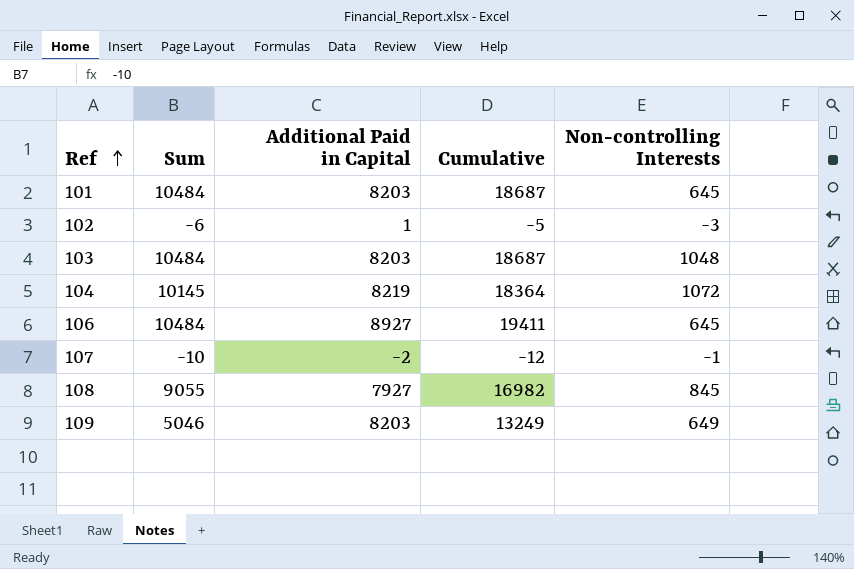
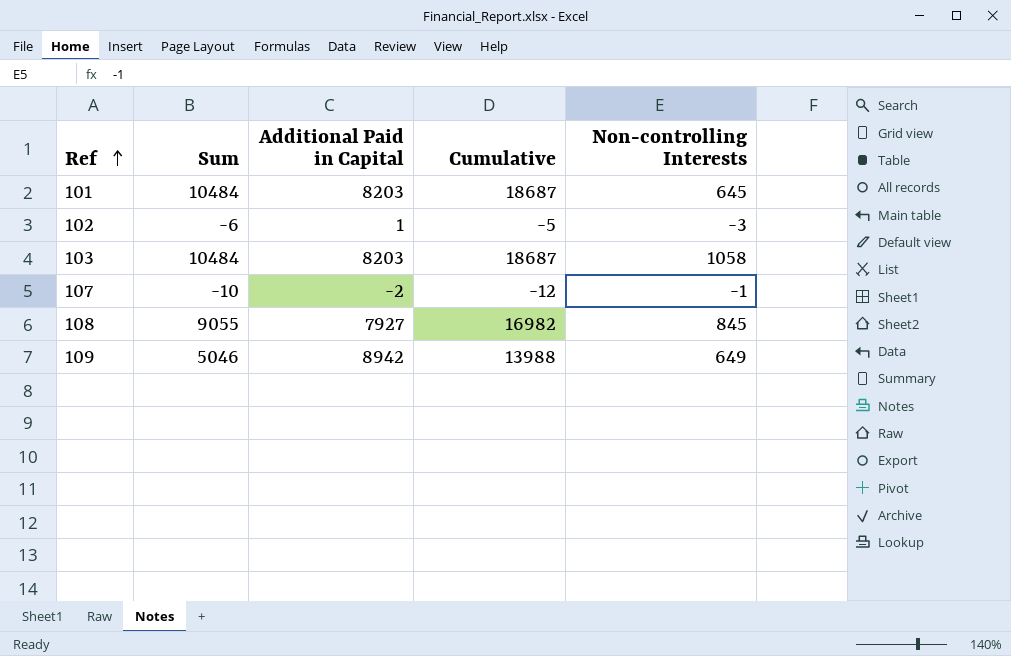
row 104: 10145 | 8219 | 18364 | 1072 -> none
row 106: 10484 | 8927 | 19411 | 645 -> none
103 | Non-controlling Interests: 1048 -> 1058
109 | Additional Paid in Capital: 8203 -> 8942
109 | Cumulative: 13249 -> 13988

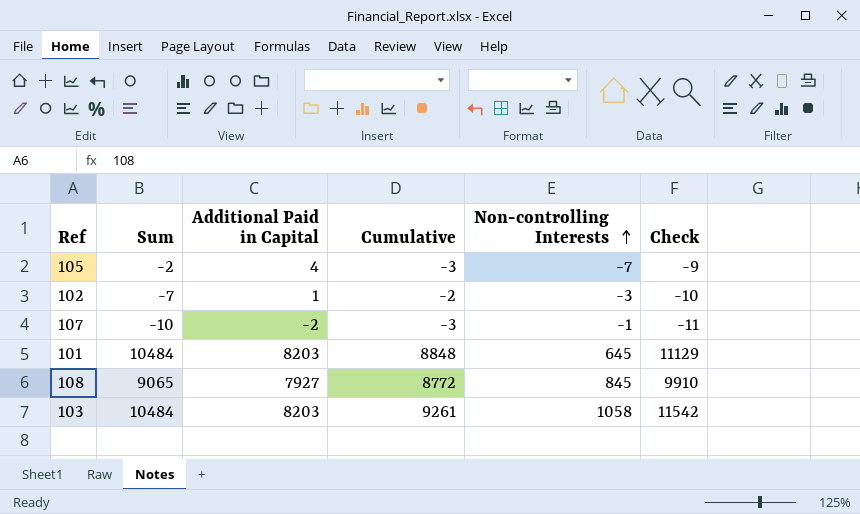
row order: Ref ascending -> Non-controlling Interests ascending
column Cumulative | formula: [Sum] + [Additional Paid in Capital] -> [Additional Paid in Capital] + [Non-controlling Interests]
column Check | formula: none -> [Sum] + [Non-controlling Interests]
row 109: 5046 | 8942 | 13988 | 649 -> none
row 105: none -> -2 | 4 | -3 | -7 | -9
102 | Sum: -6 -> -7
108 | Sum: 9055 -> 9065

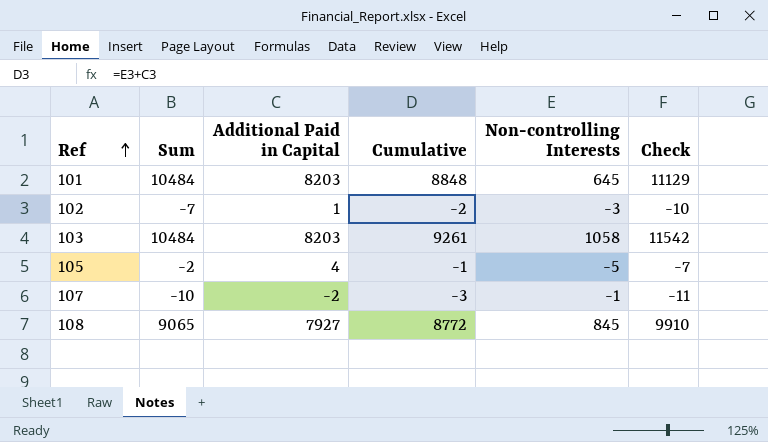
row order: Non-controlling Interests ascending -> Ref ascending
105 | Cumulative: -3 -> -1
105 | Non-controlling Interests: -7 -> -5
105 | Check: -9 -> -7

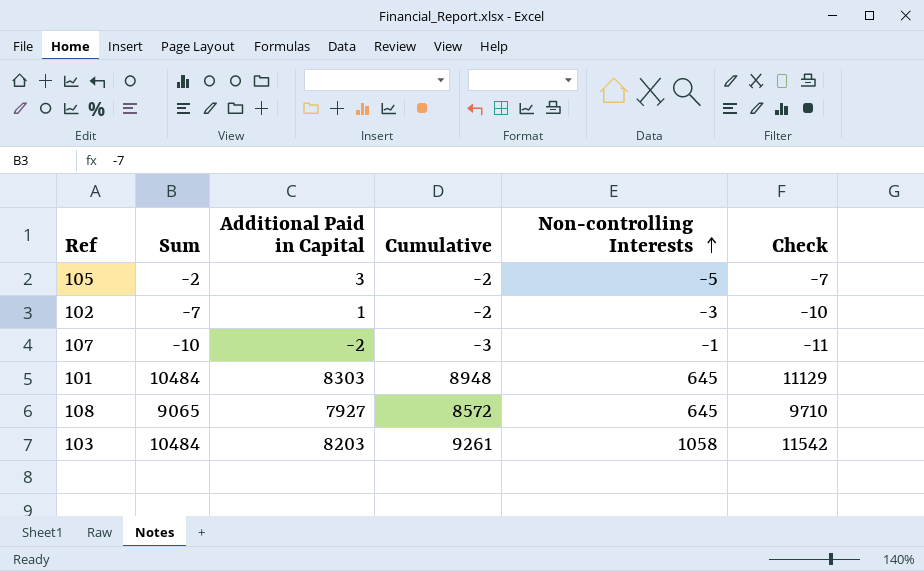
row order: Ref ascending -> Non-controlling Interests ascending
105 | Additional Paid in Capital: 4 -> 3
105 | Cumulative: -1 -> -2
101 | Additional Paid in Capital: 8203 -> 8303
101 | Cumulative: 8848 -> 8948
108 | Cumulative: 8772 -> 8572
108 | Non-controlling Interests: 845 -> 645
108 | Check: 9910 -> 9710

